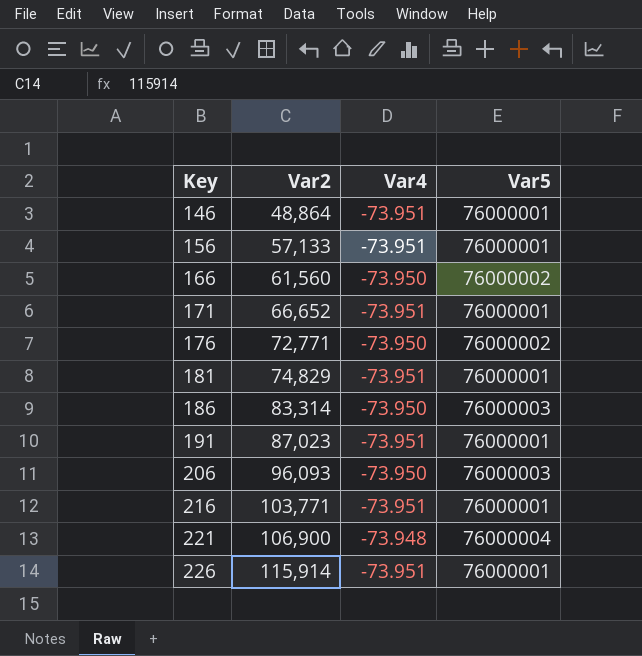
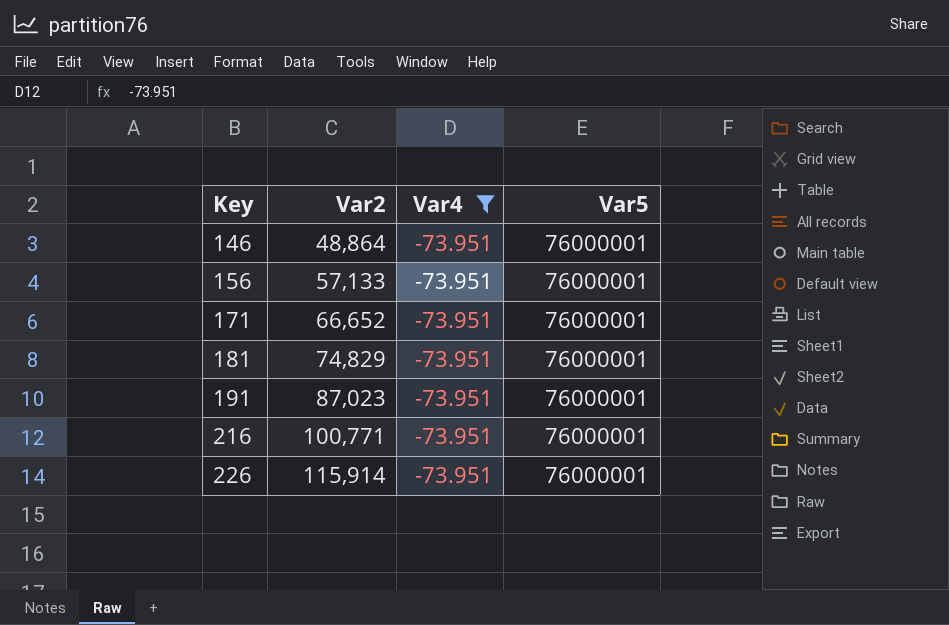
filter: none -> Var4 = -73.951
216 | Var2: 103,771 -> 100,771

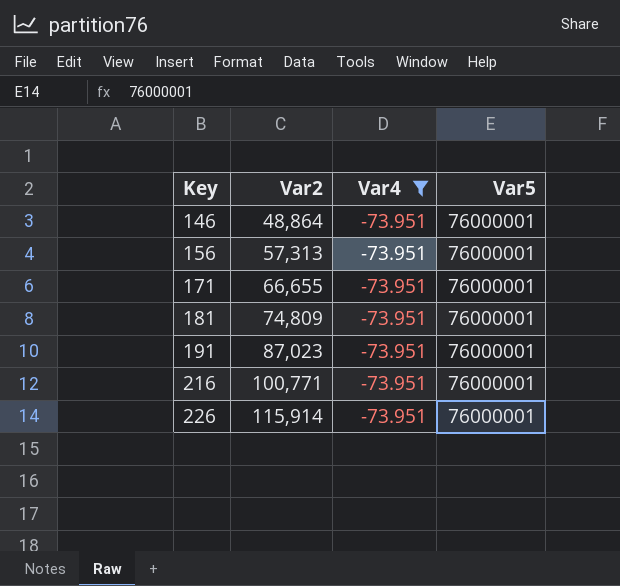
156 | Var2: 57,133 -> 57,313
171 | Var2: 66,652 -> 66,655
181 | Var2: 74,829 -> 74,809

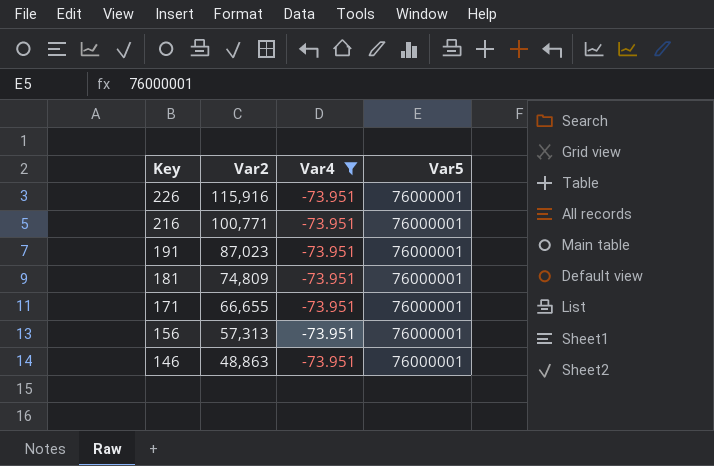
row order: Key ascending -> Key descending
226 | Var2: 115,914 -> 115,916
146 | Var2: 48,864 -> 48,863

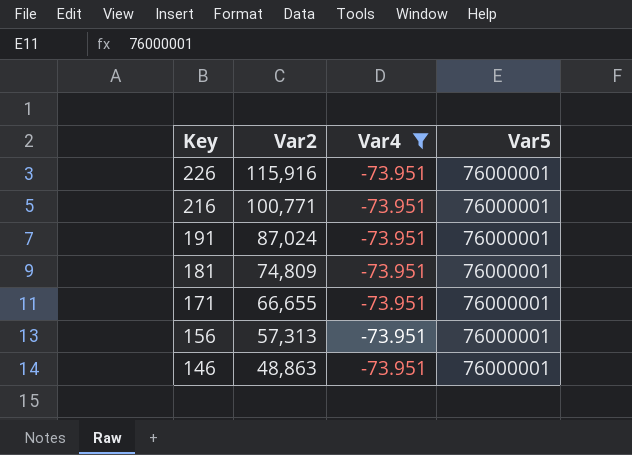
191 | Var2: 87,023 -> 87,024

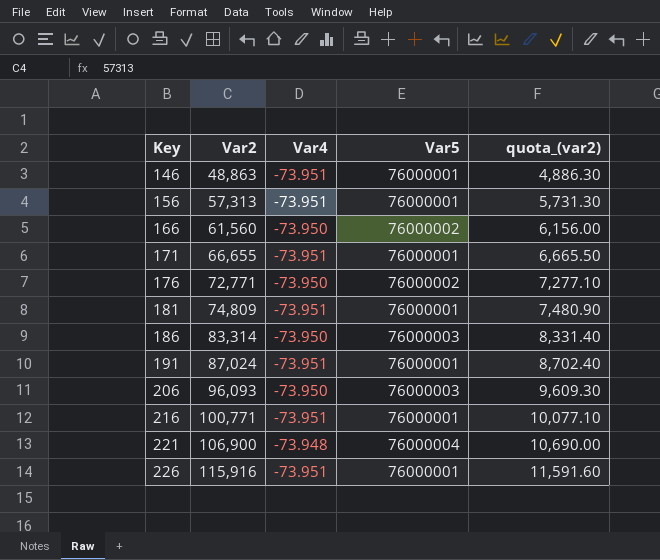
filter: Var4 = -73.951 -> none
row order: Key descending -> Key ascending
column quota_(var2) | formula: none -> [Var2] * 0.1

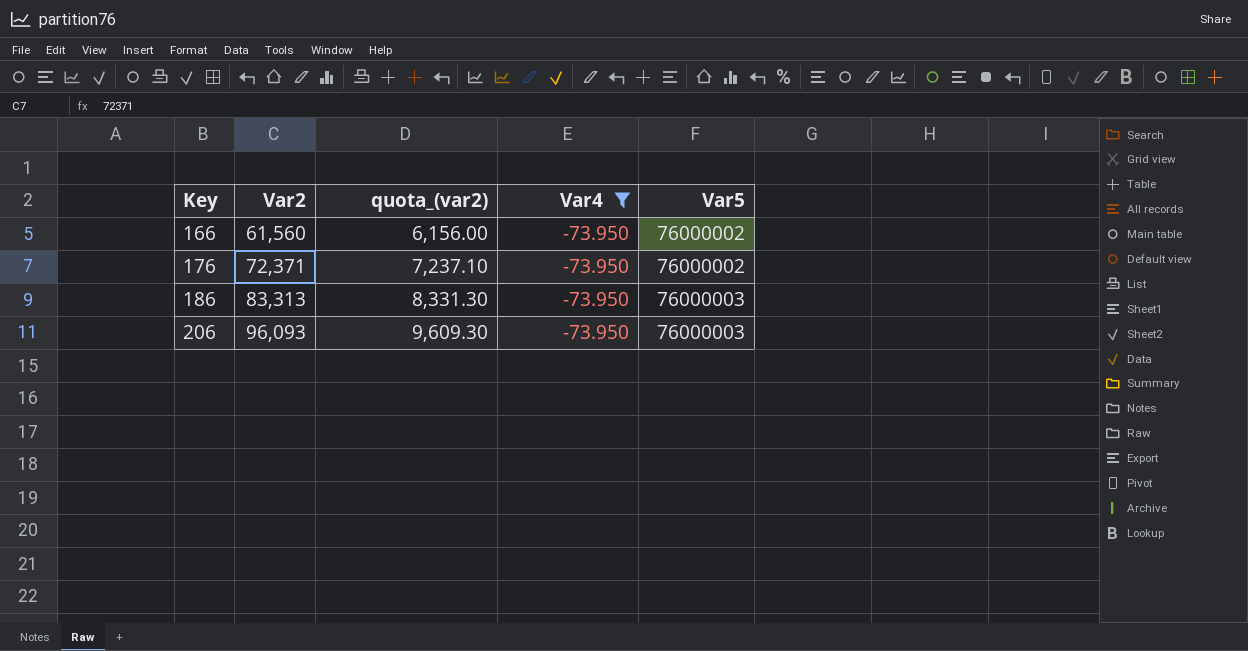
filter: none -> Var4 = -73.950
column quota_(var2) | position: 5 -> 3
176 | Var2: 72,771 -> 72,371
176 | quota_(var2): 7,277.10 -> 7,237.10
186 | Var2: 83,314 -> 83,313
186 | quota_(var2): 8,331.40 -> 8,331.30

